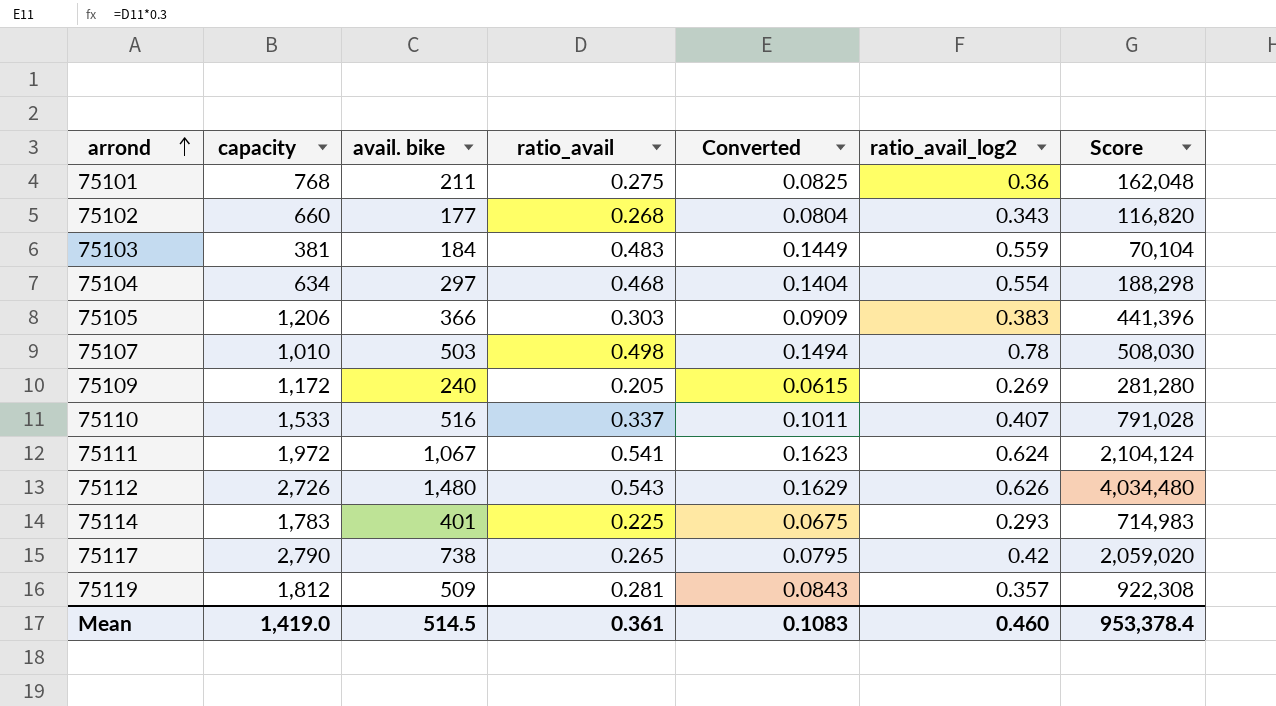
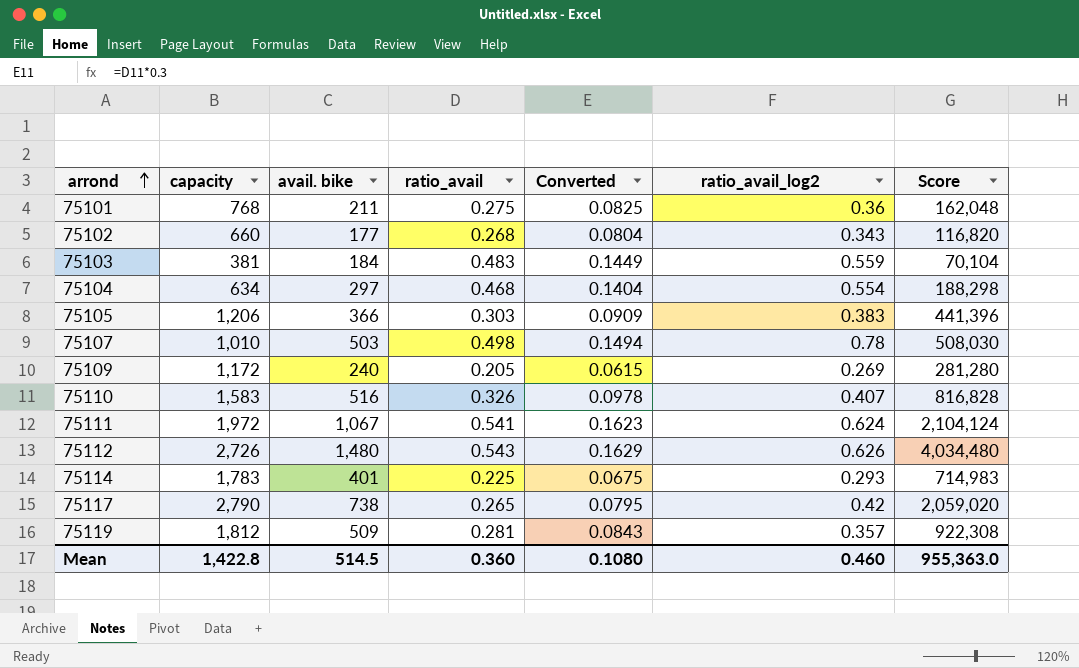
75110 | capacity: 1,533 -> 1,583
75110 | ratio_avail: 0.337 -> 0.326
75110 | Converted: 0.1011 -> 0.0978
75110 | Score: 791,028 -> 816,828
Mean | capacity: 1,419.0 -> 1,422.8
Mean | ratio_avail: 0.361 -> 0.360
Mean | Converted: 0.1083 -> 0.1080
Mean | Score: 953,378.4 -> 955,363.0

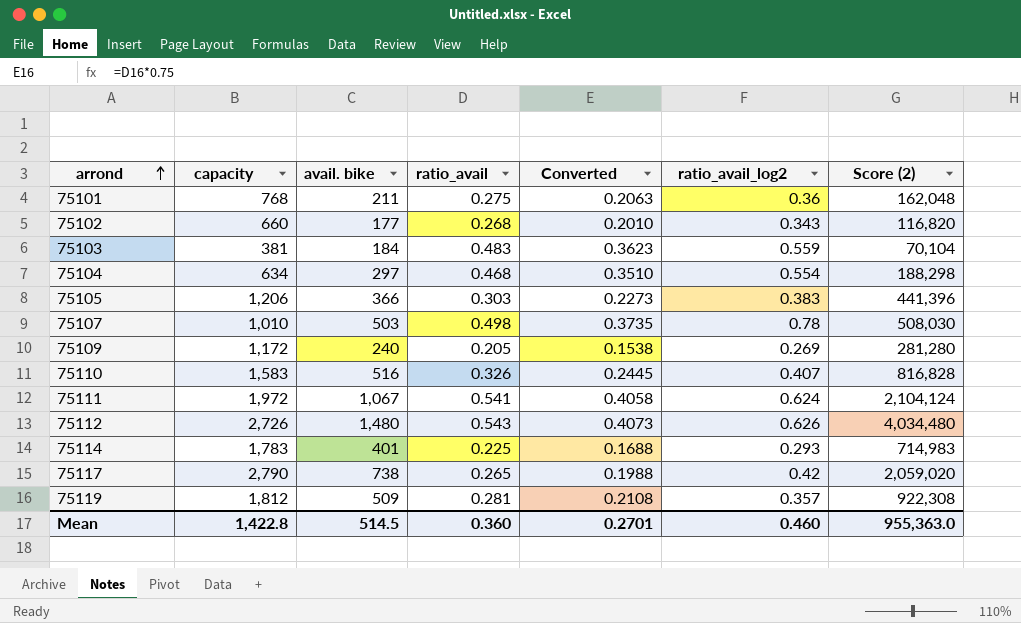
column Converted | formula: [ratio_avail] * 0.3 -> [ratio_avail] * 0.75
column name: Score -> Score (2)
Mean | Converted: 0.1080 -> 0.2701

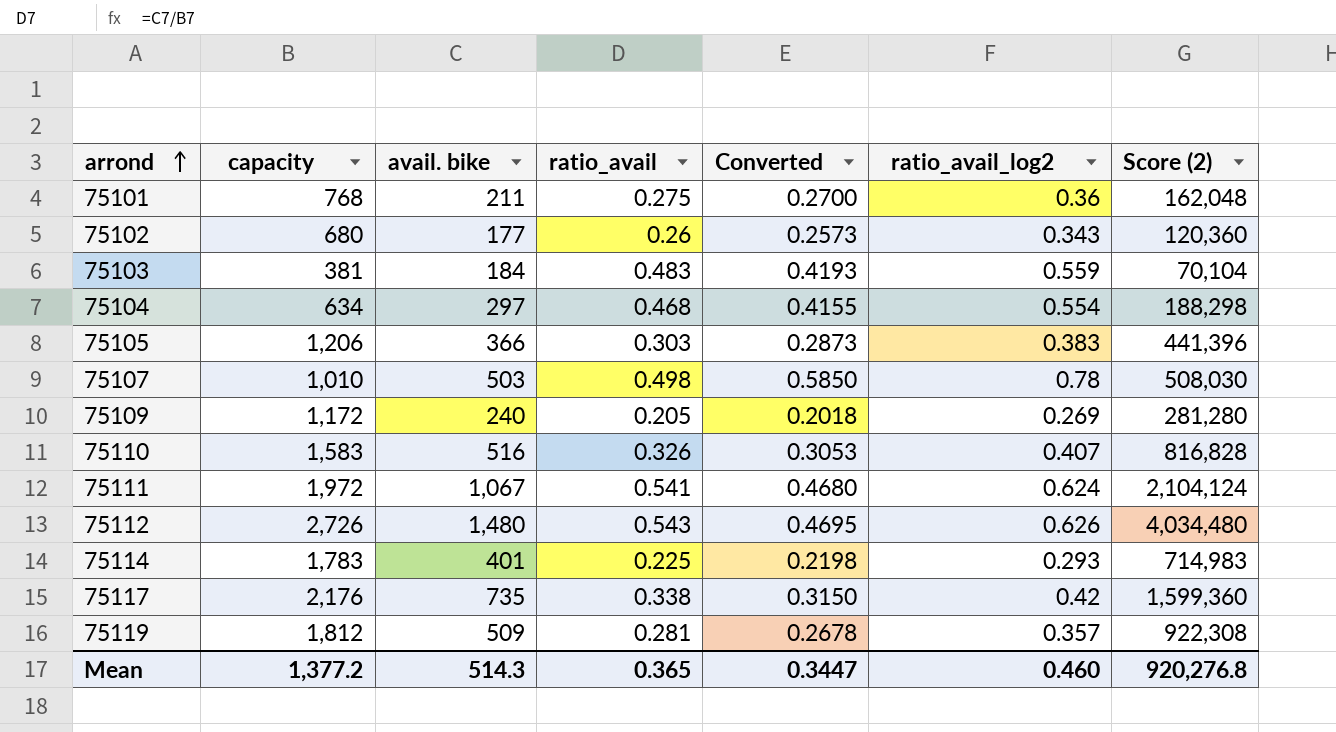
column Converted | formula: [ratio_avail] * 0.75 -> [ratio_avail_log2] * 0.75
75102 | capacity: 660 -> 680
75102 | ratio_avail: 0.268 -> 0.26
75102 | Score (2): 116,820 -> 120,360
75117 | capacity: 2,790 -> 2,176
75117 | avail. bike: 738 -> 735
75117 | ratio_avail: 0.265 -> 0.338
75117 | Score (2): 2,059,020 -> 1,599,360
Mean | capacity: 1,422.8 -> 1,377.2
Mean | avail. bike: 514.5 -> 514.3
Mean | ratio_avail: 0.360 -> 0.365
Mean | Converted: 0.2701 -> 0.3447
Mean | Score (2): 955,363.0 -> 920,276.8

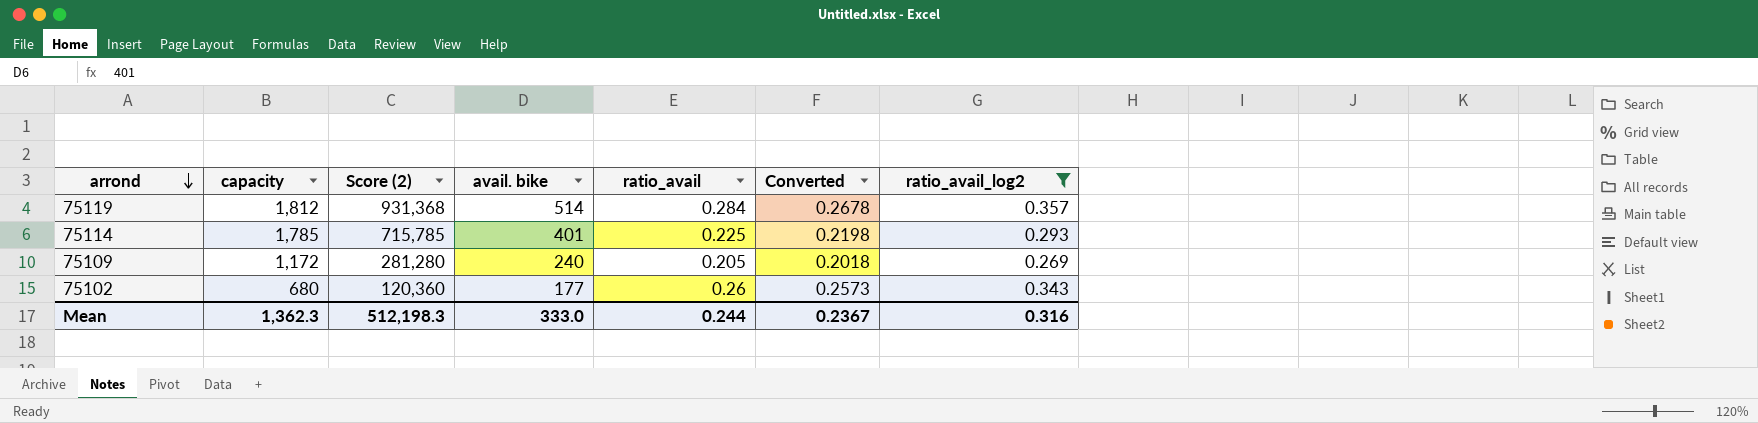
filter: none -> ratio_avail_log2 <= 0.357
row order: arrond ascending -> arrond descending
column Score (2) | position: 7 -> 3
75119 | Score (2): 922,308 -> 931,368
75119 | avail. bike: 509 -> 514
75119 | ratio_avail: 0.281 -> 0.284
75114 | capacity: 1,783 -> 1,785
75114 | Score (2): 714,983 -> 715,785
Mean | capacity: 1,377.2 -> 1,362.3
Mean | Score (2): 920,276.8 -> 512,198.3
Mean | avail. bike: 514.3 -> 333.0
Mean | ratio_avail: 0.365 -> 0.244
Mean | Converted: 0.3447 -> 0.2367
Mean | ratio_avail_log2: 0.460 -> 0.316

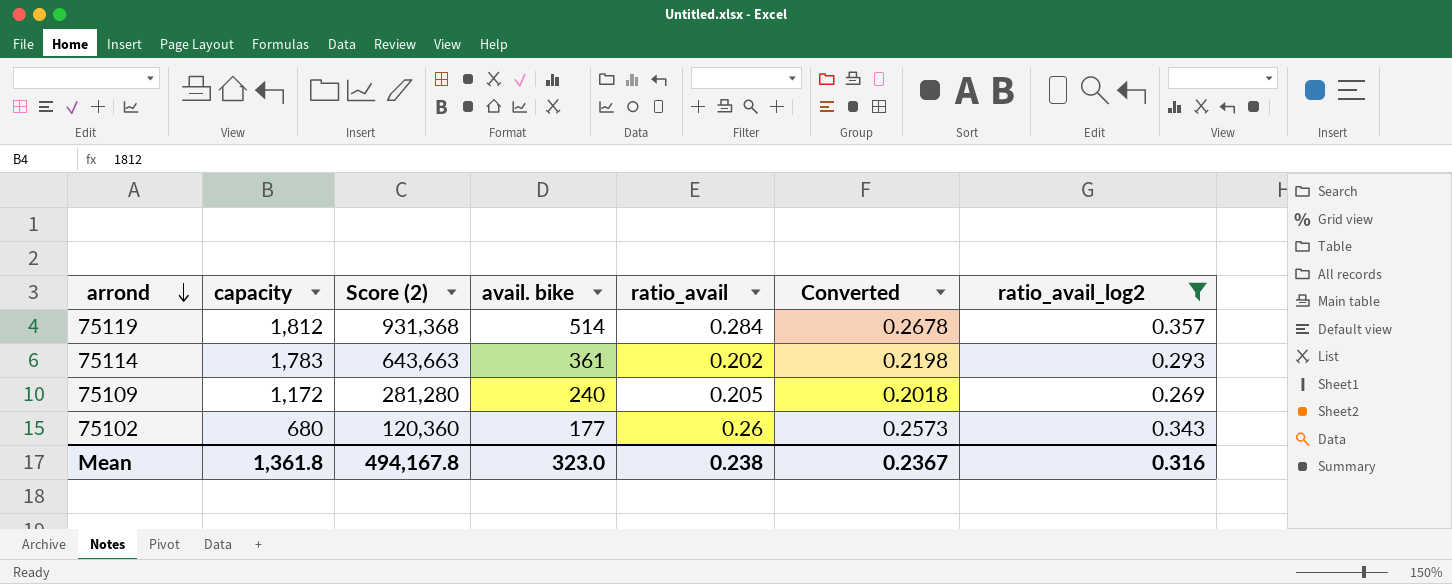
75114 | capacity: 1,785 -> 1,783
75114 | Score (2): 715,785 -> 643,663
75114 | avail. bike: 401 -> 361
75114 | ratio_avail: 0.225 -> 0.202
Mean | capacity: 1,362.3 -> 1,361.8
Mean | Score (2): 512,198.3 -> 494,167.8
Mean | avail. bike: 333.0 -> 323.0
Mean | ratio_avail: 0.244 -> 0.238

